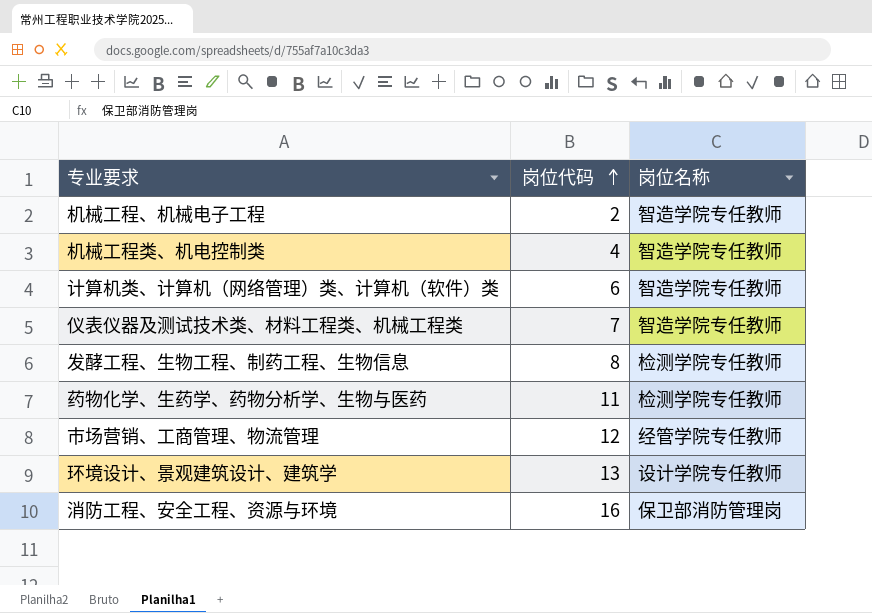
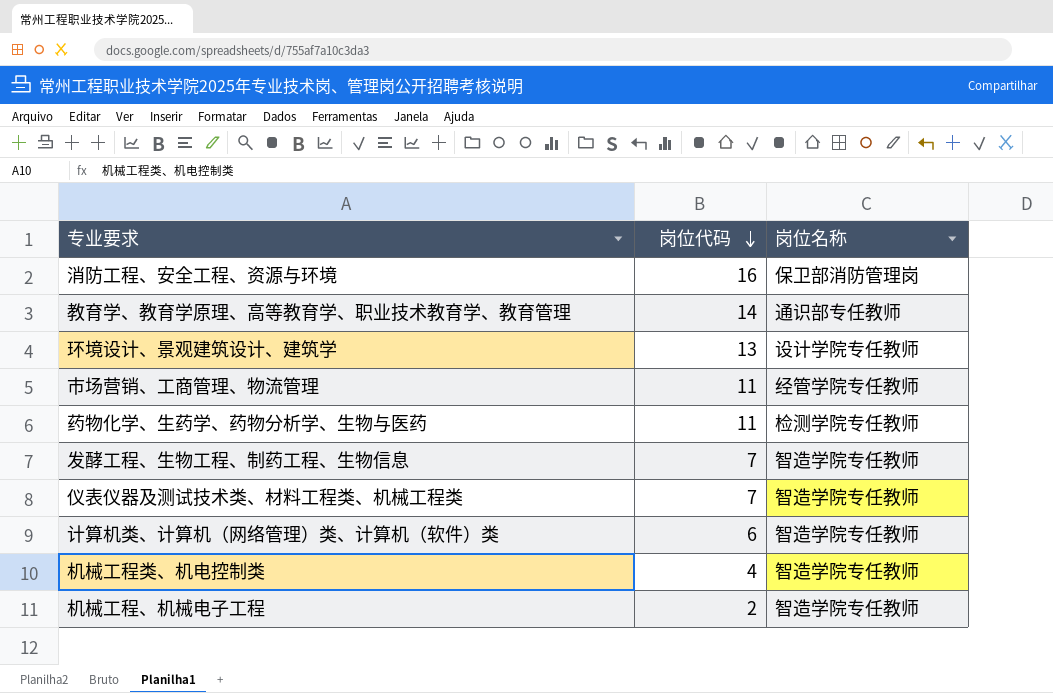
row order: 岗位代码 ascending -> 岗位代码 descending
row 教育学、教育学原理、高等教育学、职业技术教育学、教育管理: none -> 14 | 通识部专任教师
市场营销、工商管理、物流管理 | 岗位代码: 12 -> 11
发酵工程、生物工程、制药工程、生物信息 | 岗位代码: 8 -> 7
发酵工程、生物工程、制药工程、生物信息 | 岗位名称: 检测学院专任教师 -> 智造学院专任教师

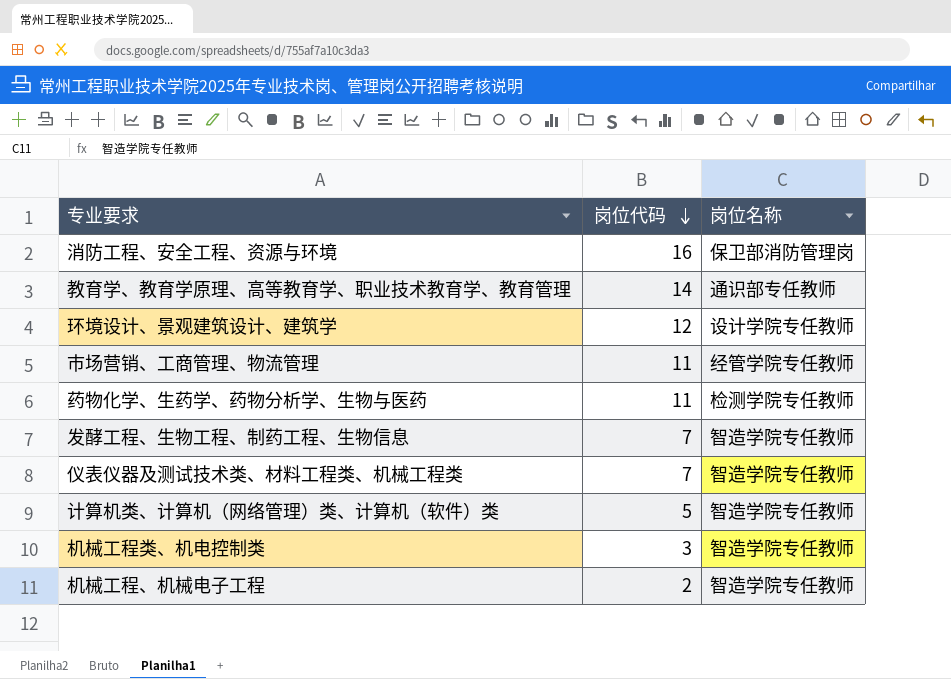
环境设计、景观建筑设计、建筑学 | 岗位代码: 13 -> 12
计算机类、计算机（网络管理）类、计算机（软件）类 | 岗位代码: 6 -> 5
机械工程类、机电控制类 | 岗位代码: 4 -> 3

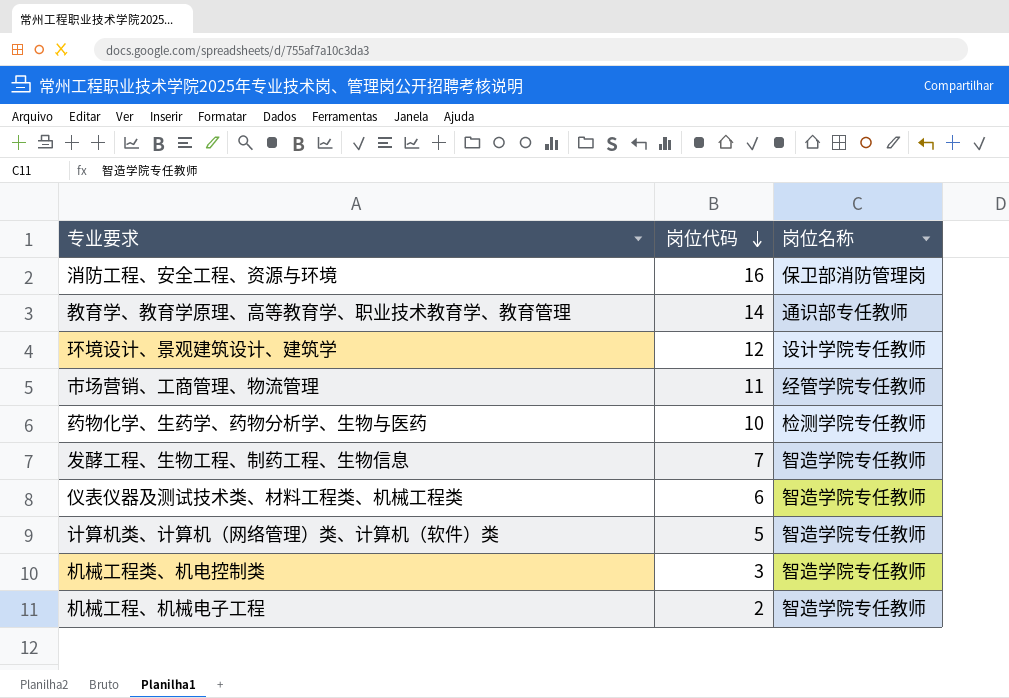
药物化学、生药学、药物分析学、生物与医药 | 岗位代码: 11 -> 10
仪表仪器及测试技术类、材料工程类、机械工程类 | 岗位代码: 7 -> 6

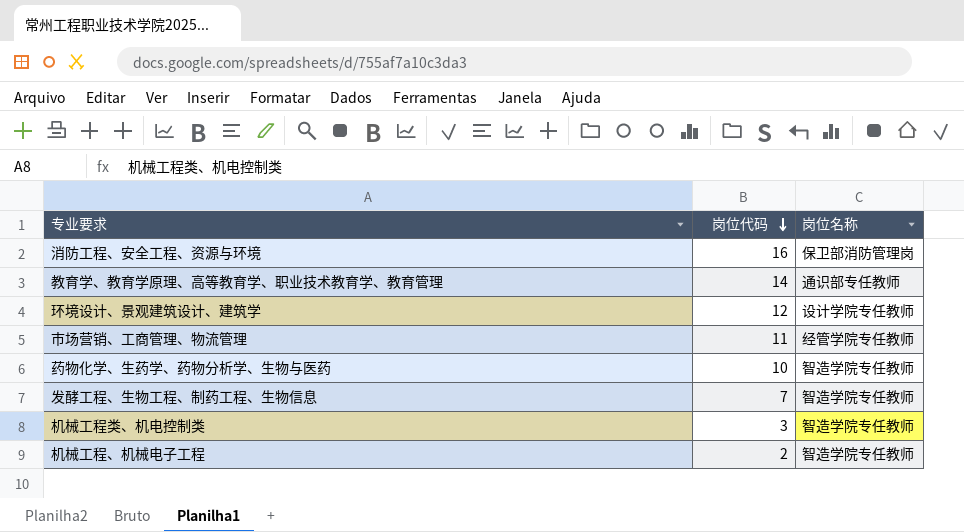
row 仪表仪器及测试技术类、材料工程类、机械工程类: 6 | 智造学院专任教师 -> none
row 计算机类、计算机（网络管理）类、计算机（软件）类: 5 | 智造学院专任教师 -> none
药物化学、生药学、药物分析学、生物与医药 | 岗位名称: 检测学院专任教师 -> 智造学院专任教师

